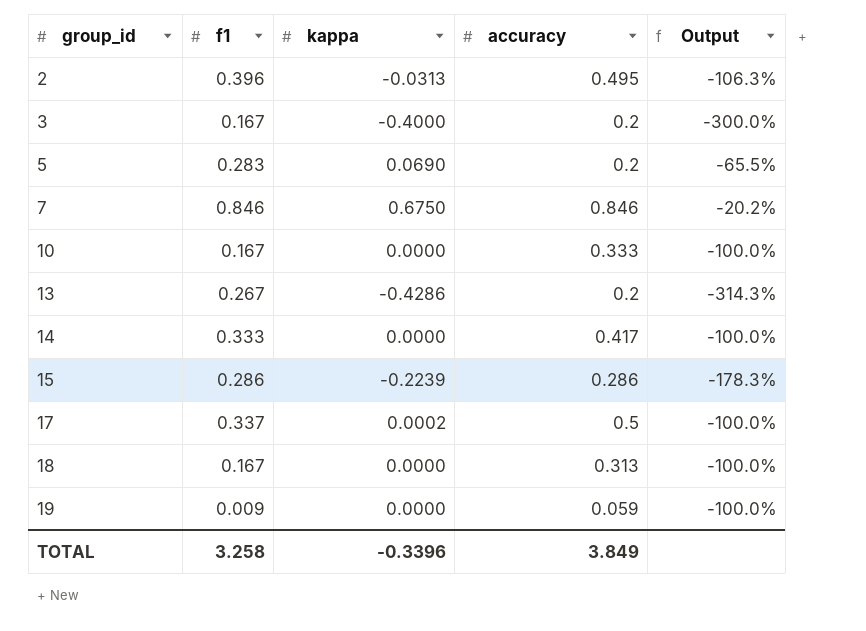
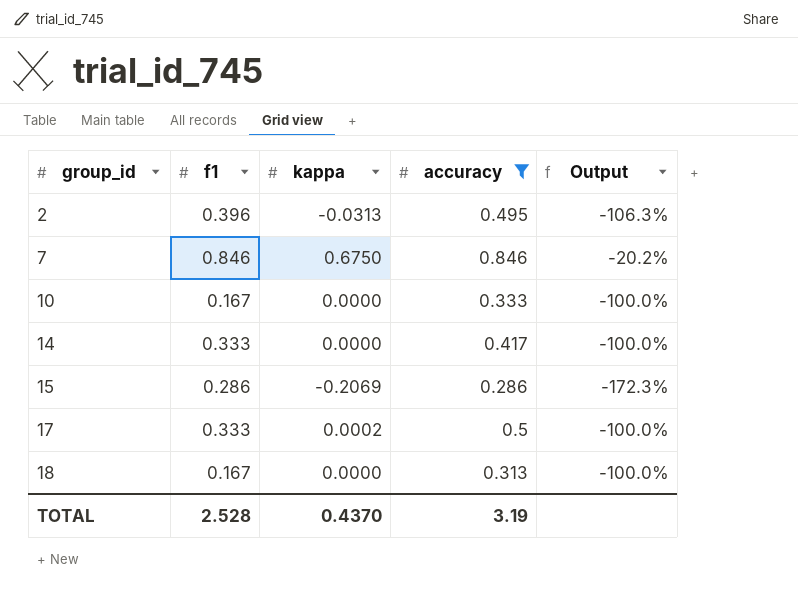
filter: none -> accuracy >= 0.286
15 | kappa: -0.2239 -> -0.2069
15 | Output: -178.3% -> -172.3%
17 | f1: 0.337 -> 0.333
TOTAL | f1: 3.258 -> 2.528
TOTAL | kappa: -0.3396 -> 0.4370
TOTAL | accuracy: 3.849 -> 3.19

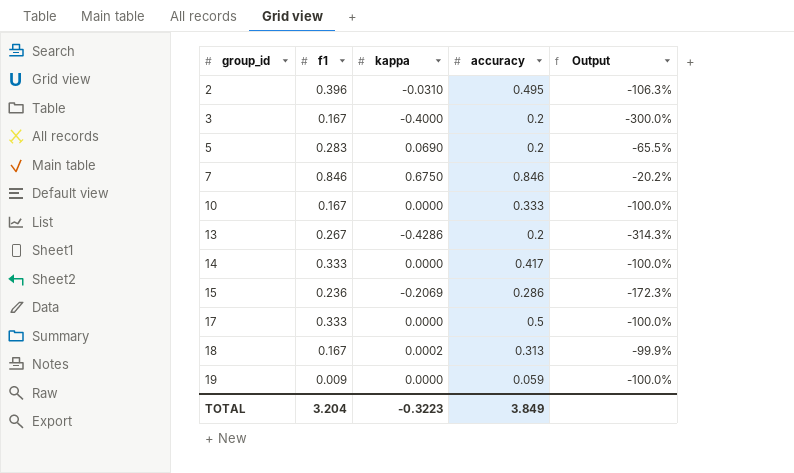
filter: accuracy >= 0.286 -> none
2 | kappa: -0.0313 -> -0.0310
15 | f1: 0.286 -> 0.236
17 | kappa: 0.0002 -> 0.0000
18 | kappa: 0.0000 -> 0.0002
18 | Output: -100.0% -> -99.9%
TOTAL | f1: 2.528 -> 3.204
TOTAL | kappa: 0.4370 -> -0.3223
TOTAL | accuracy: 3.19 -> 3.849

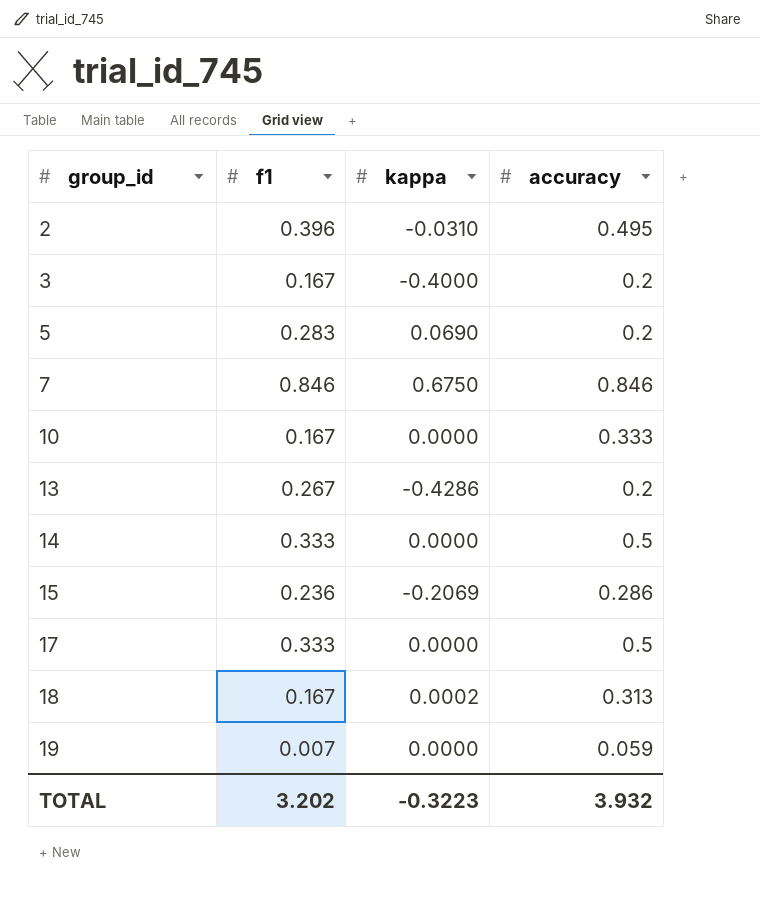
column Output | formula: ([kappa] - [accuracy]) / [accuracy] -> none
14 | accuracy: 0.417 -> 0.5
19 | f1: 0.009 -> 0.007
TOTAL | f1: 3.204 -> 3.202
TOTAL | accuracy: 3.849 -> 3.932

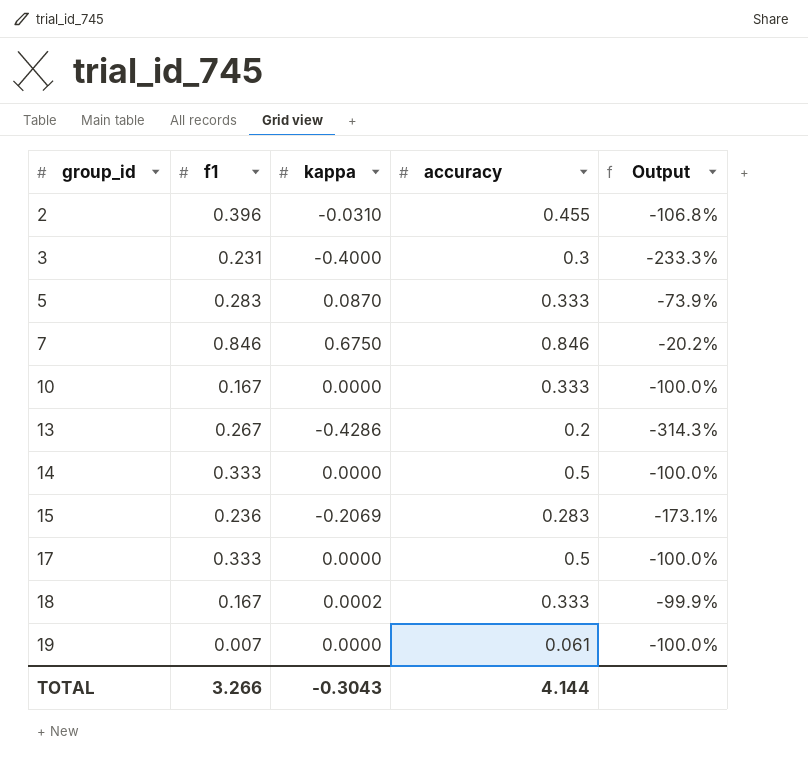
column Output | formula: none -> ([kappa] - [accuracy]) / [accuracy]
2 | accuracy: 0.495 -> 0.455
3 | f1: 0.167 -> 0.231
3 | accuracy: 0.2 -> 0.3
5 | kappa: 0.0690 -> 0.0870
5 | accuracy: 0.2 -> 0.333
15 | accuracy: 0.286 -> 0.283
18 | accuracy: 0.313 -> 0.333
19 | accuracy: 0.059 -> 0.061
TOTAL | f1: 3.202 -> 3.266
TOTAL | kappa: -0.3223 -> -0.3043
TOTAL | accuracy: 3.932 -> 4.144

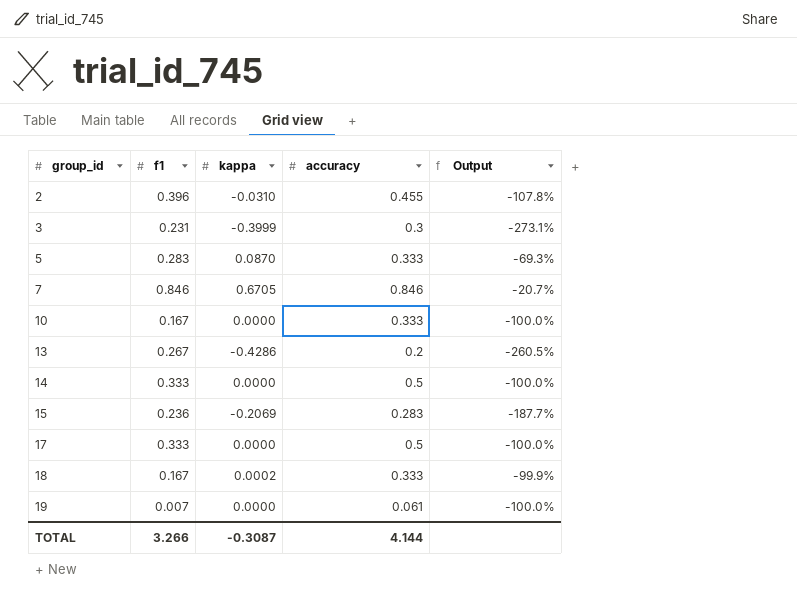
column Output | formula: ([kappa] - [accuracy]) / [accuracy] -> ([kappa] - [f1]) / [f1]
3 | kappa: -0.4000 -> -0.3999
7 | kappa: 0.6750 -> 0.6705
TOTAL | kappa: -0.3043 -> -0.3087

